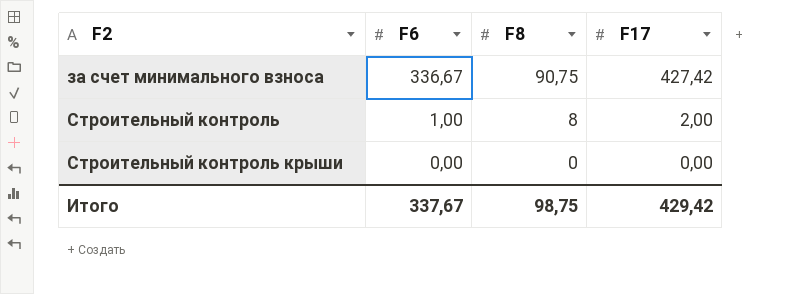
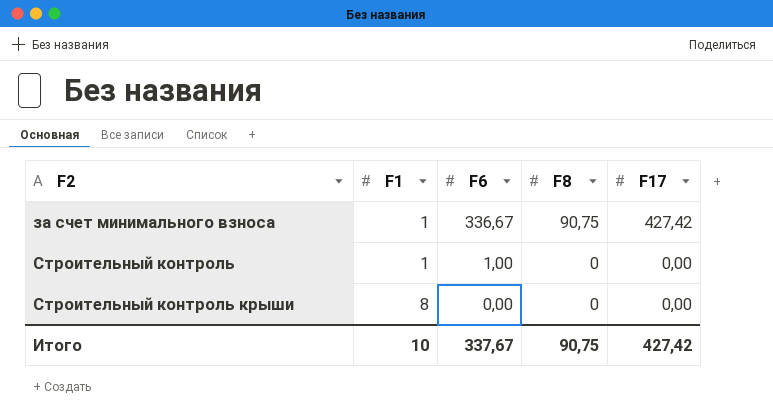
column F1 | position: none -> 2
Строительный контроль | F8: 8 -> 0
Строительный контроль | F17: 2,00 -> 0,00
Итого | F8: 98,75 -> 90,75
Итого | F17: 429,42 -> 427,42

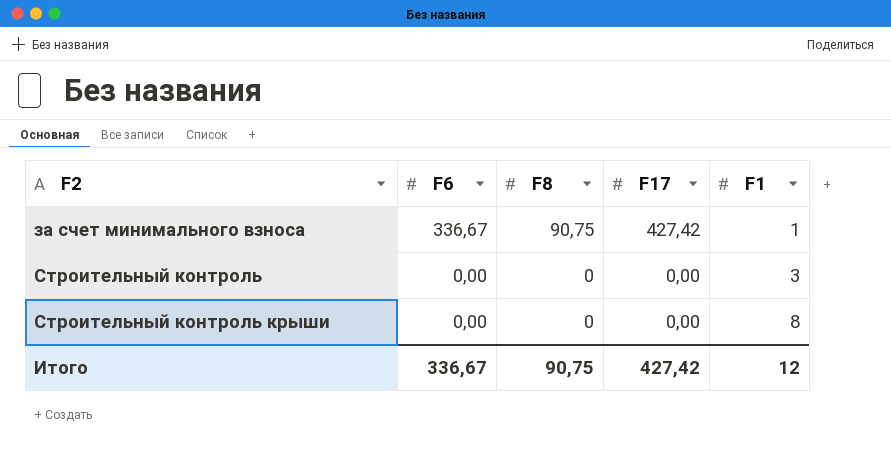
column F1 | position: 2 -> 5
Строительный контроль | F6: 1,00 -> 0,00
Строительный контроль | F1: 1 -> 3
Итого | F6: 337,67 -> 336,67
Итого | F1: 10 -> 12

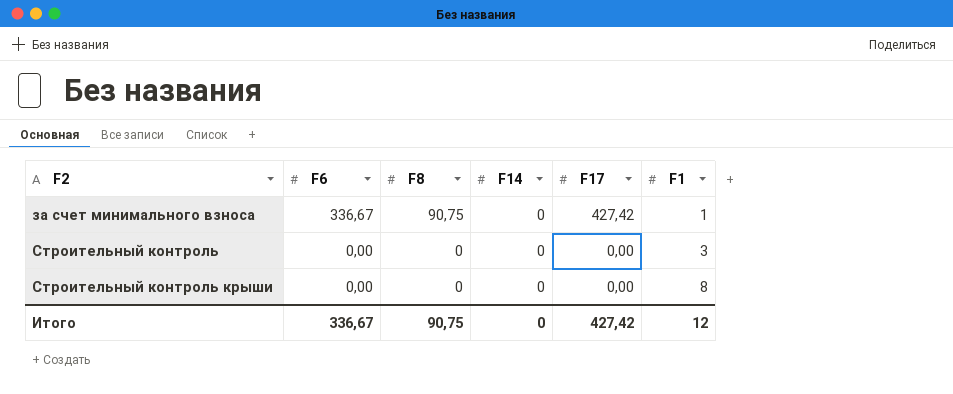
column F14 | position: none -> 4

